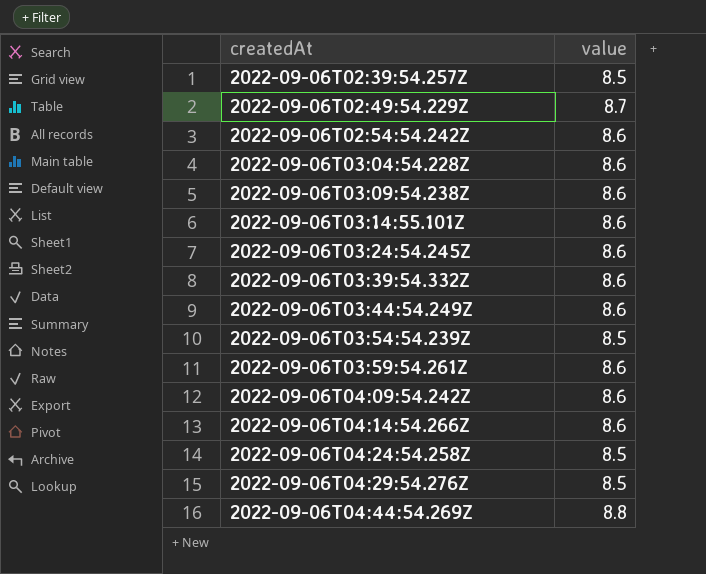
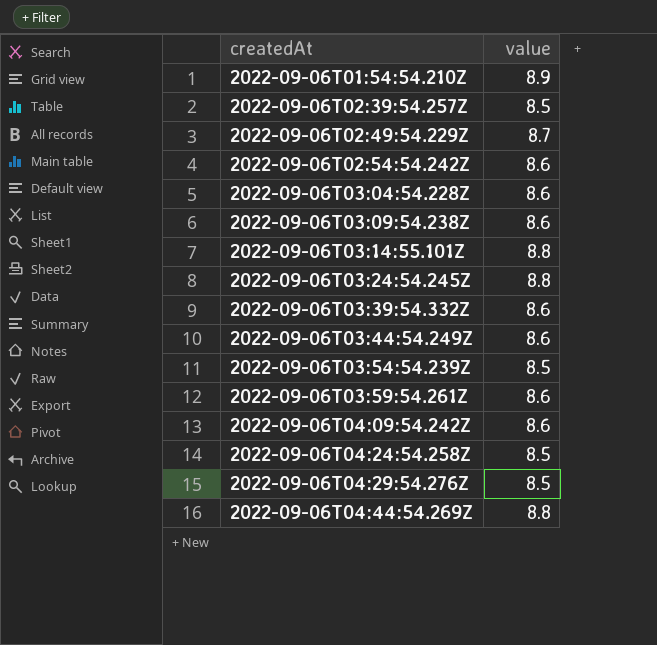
row 2022-09-06T04:14:54.266Z: 8.6 -> none
row 2022-09-06T01:54:54.210Z: none -> 8.9
2022-09-06T03:14:55.101Z | value: 8.6 -> 8.8
2022-09-06T03:24:54.245Z | value: 8.6 -> 8.8

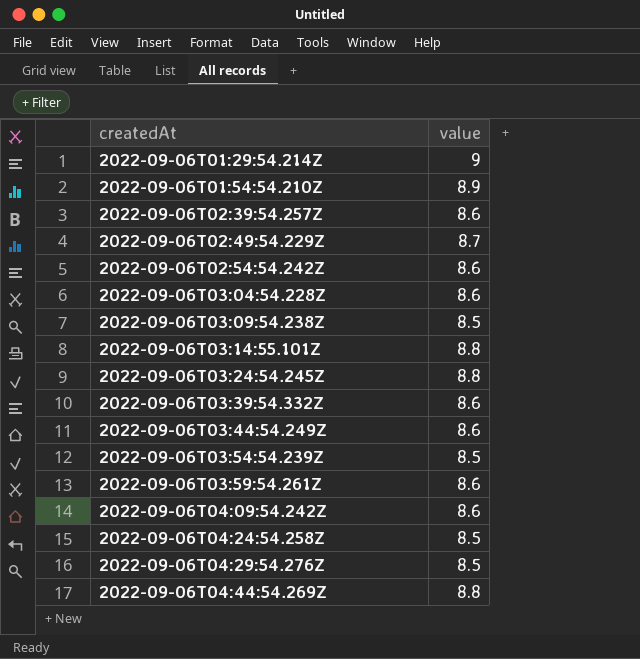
row 2022-09-06T01:29:54.214Z: none -> 9
2022-09-06T02:39:54.257Z | value: 8.5 -> 8.6
2022-09-06T03:09:54.238Z | value: 8.6 -> 8.5

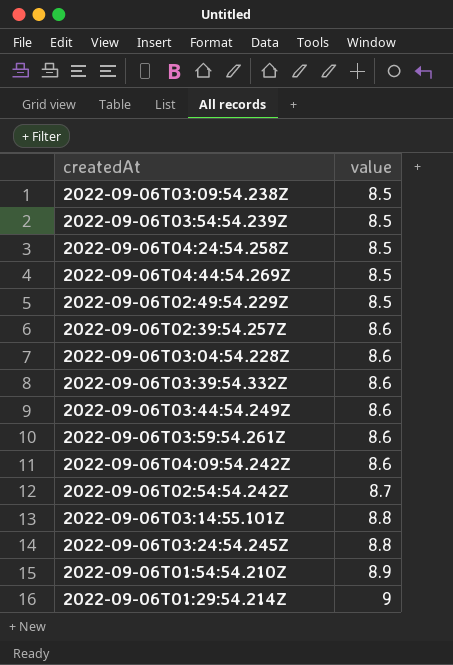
row order: createdAt ascending -> value ascending
row 2022-09-06T04:29:54.276Z: 8.5 -> none
2022-09-06T04:44:54.269Z | value: 8.8 -> 8.5
2022-09-06T02:49:54.229Z | value: 8.7 -> 8.5
2022-09-06T02:54:54.242Z | value: 8.6 -> 8.7

